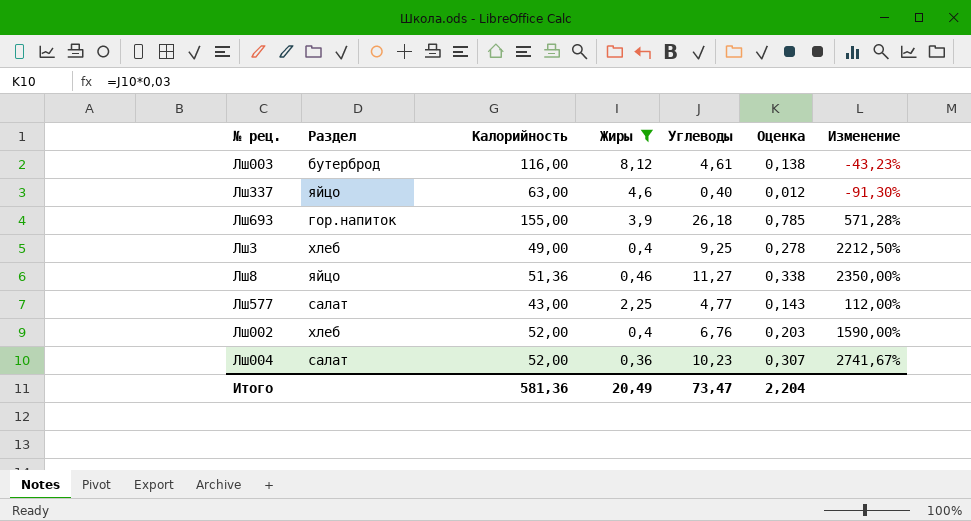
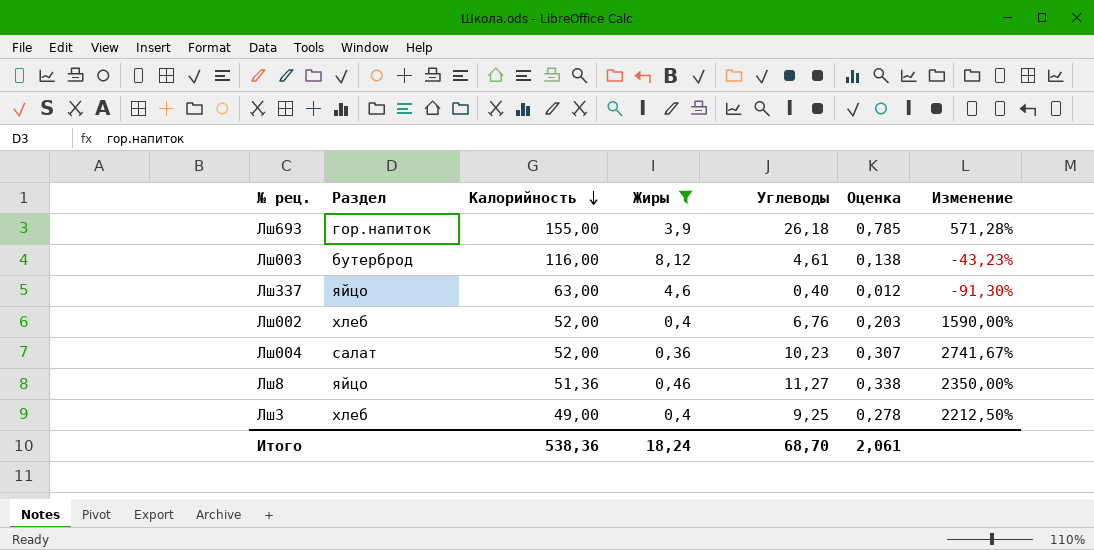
row order: none -> Калорийность descending
row Лш577: салат | 43,00 | 2,25 | 4,77 | 0,143 | 112,00% -> none
Итого | Калорийность: 581,36 -> 538,36
Итого | Жиры: 20,49 -> 18,24
Итого | Углеводы: 73,47 -> 68,70
Итого | Оценка: 2,204 -> 2,061

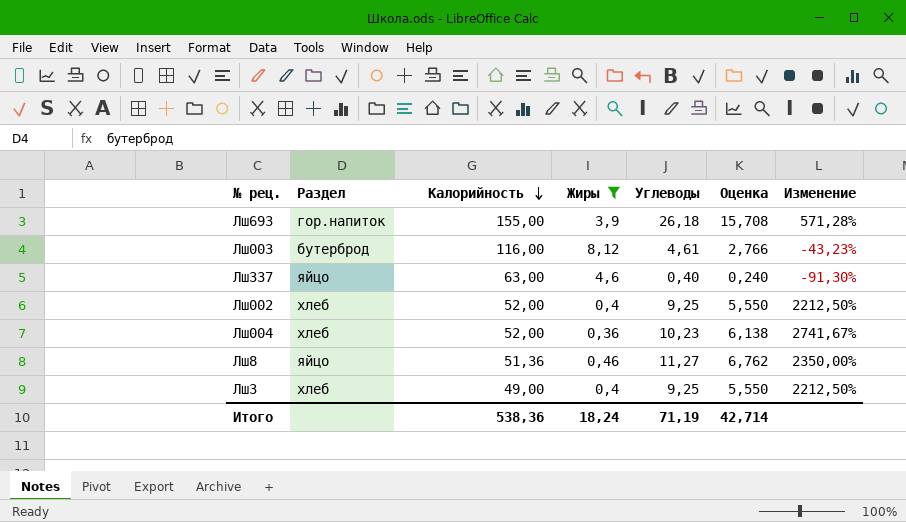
column Оценка | formula: [Углеводы] * 0,03 -> [Углеводы] * 0,6
Лш002 | Углеводы: 6,76 -> 9,25
Лш002 | Изменение: 1590,00% -> 2212,50%
Лш004 | Раздел: салат -> хлеб
Итого | Углеводы: 68,70 -> 71,19
Итого | Оценка: 2,061 -> 42,714

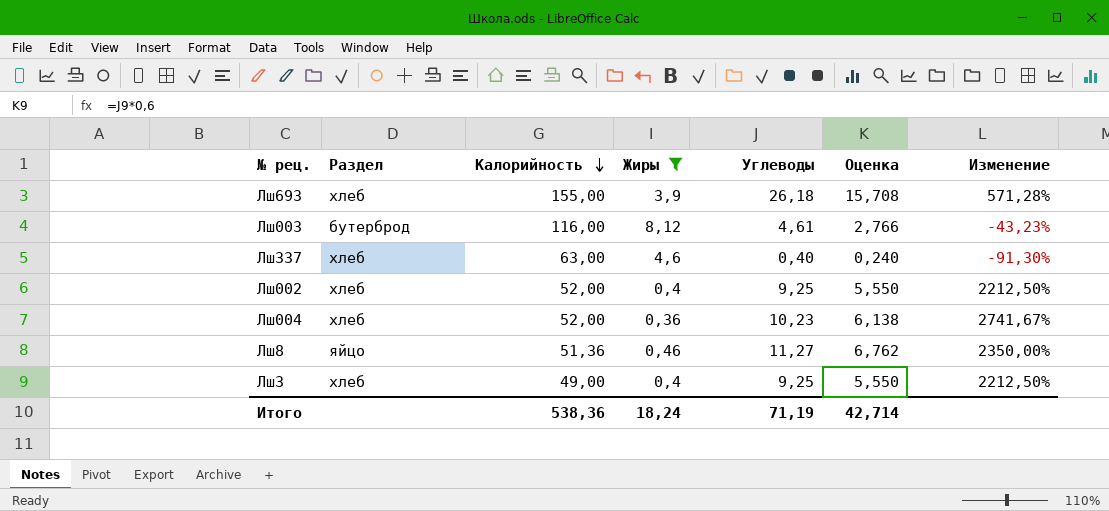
Лш693 | Раздел: гор.напиток -> хлеб
Лш337 | Раздел: яйцо -> хлеб

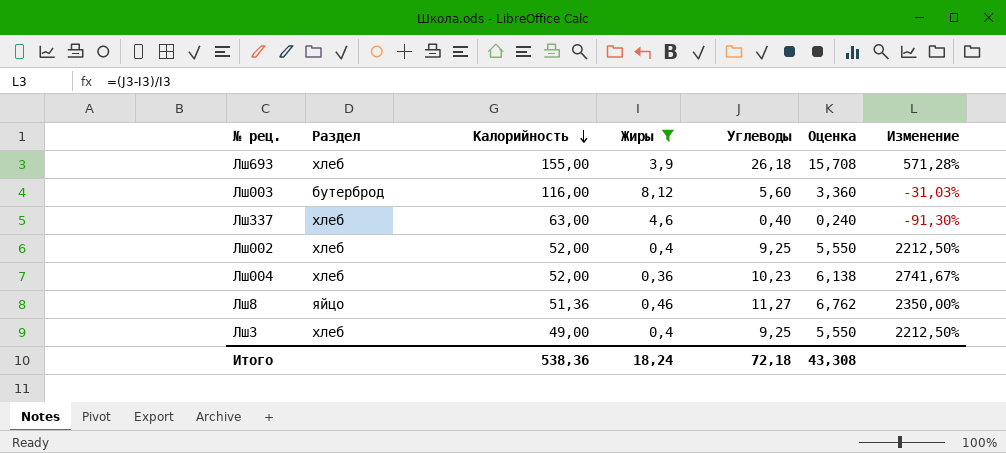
Лш003 | Углеводы: 4,61 -> 5,60
Лш003 | Оценка: 2,766 -> 3,360
Лш003 | Изменение: -43,23% -> -31,03%
Итого | Углеводы: 71,19 -> 72,18
Итого | Оценка: 42,714 -> 43,308

